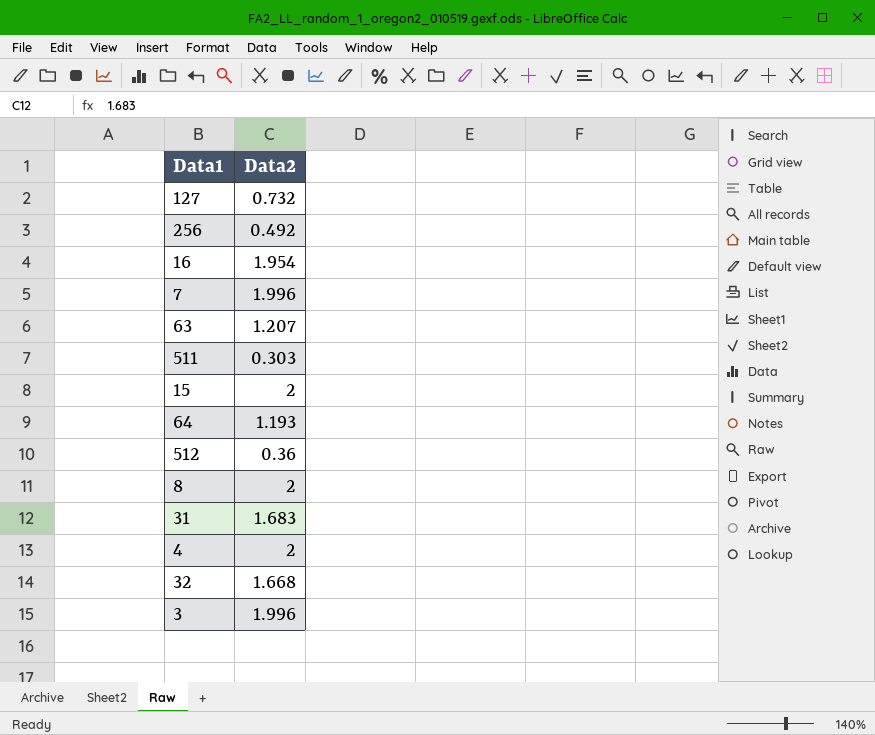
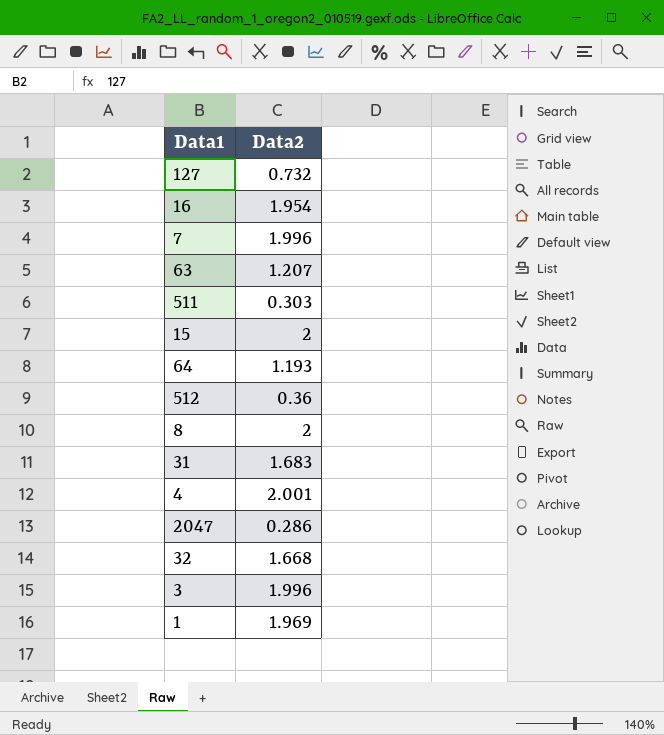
row 256: 0.492 -> none
4 | Data2: 2 -> 2.001
row 2047: none -> 0.286
row 1: none -> 1.969

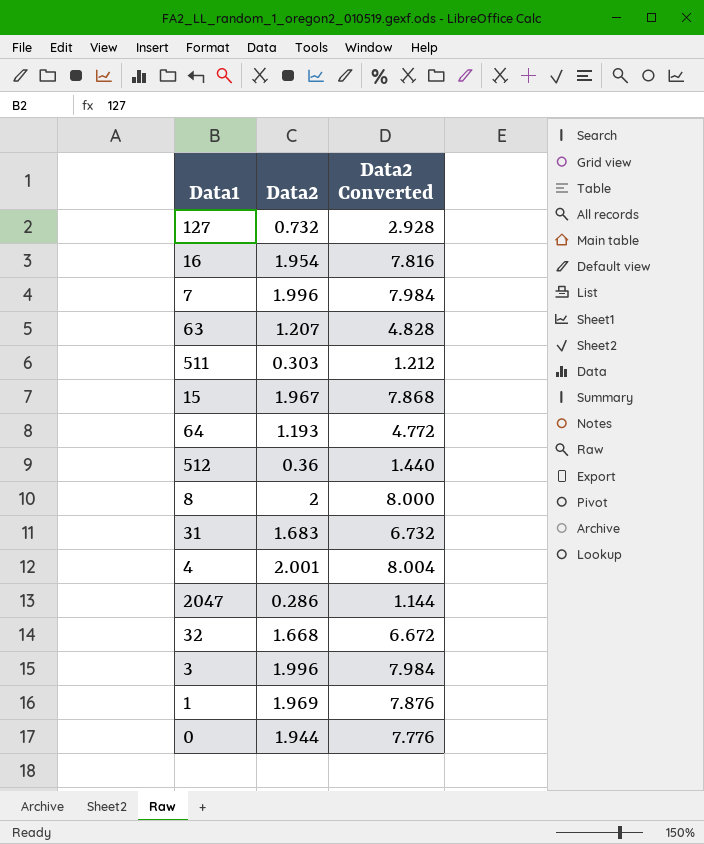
column Data2 Converted | formula: none -> [Data2] * 4
15 | Data2: 2 -> 1.967
row 0: none -> 1.944 | 7.776

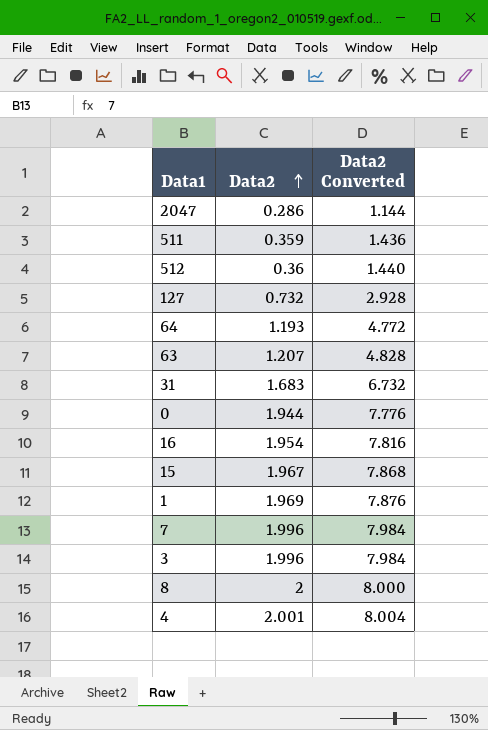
row order: none -> Data2 ascending
row 32: 1.668 | 6.672 -> none
511 | Data2: 0.303 -> 0.359
511 | Data2 Converted: 1.212 -> 1.436

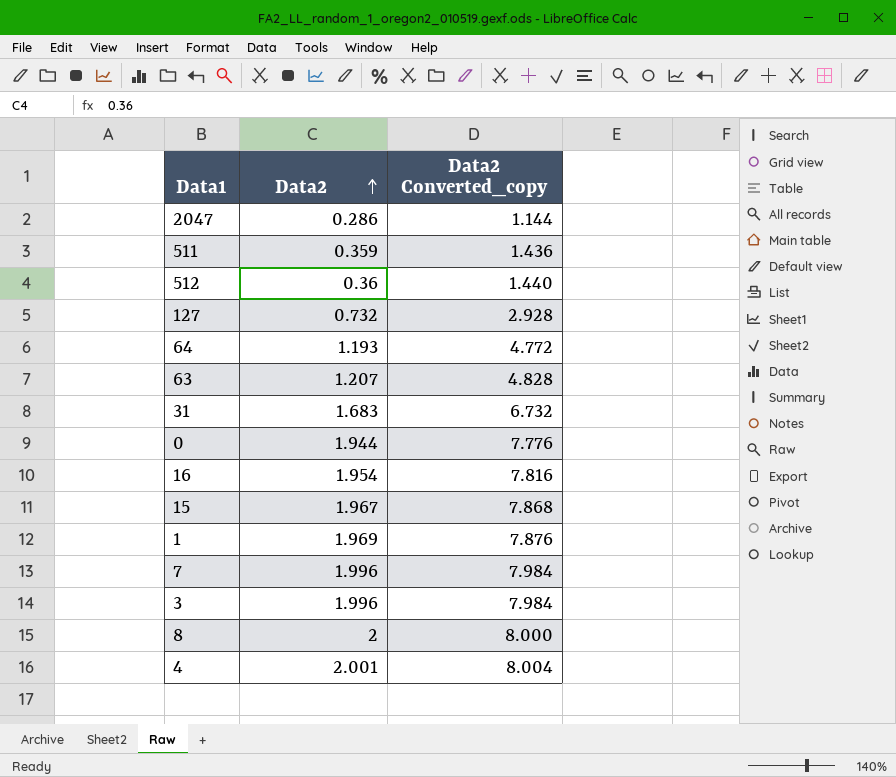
column name: Data2 Converted -> Data2 Converted_copy

